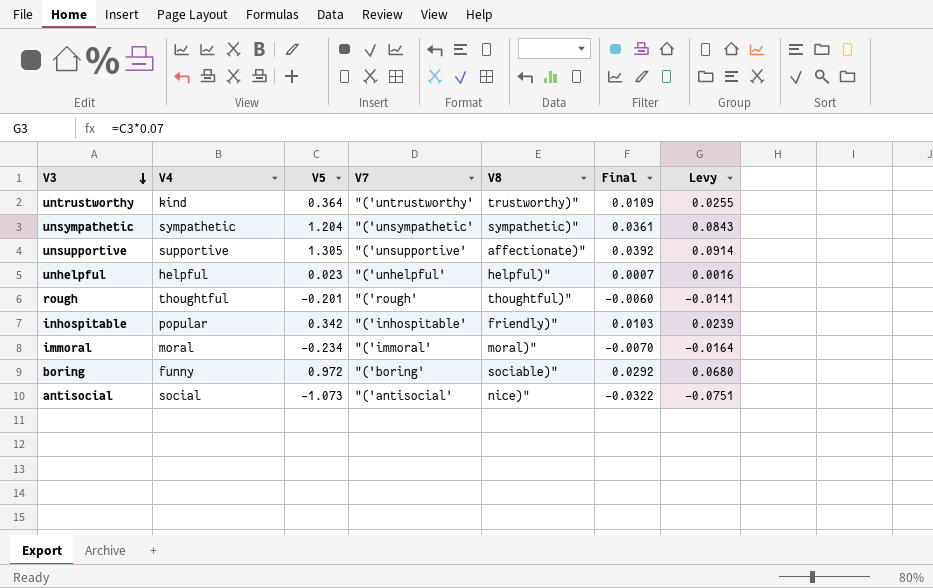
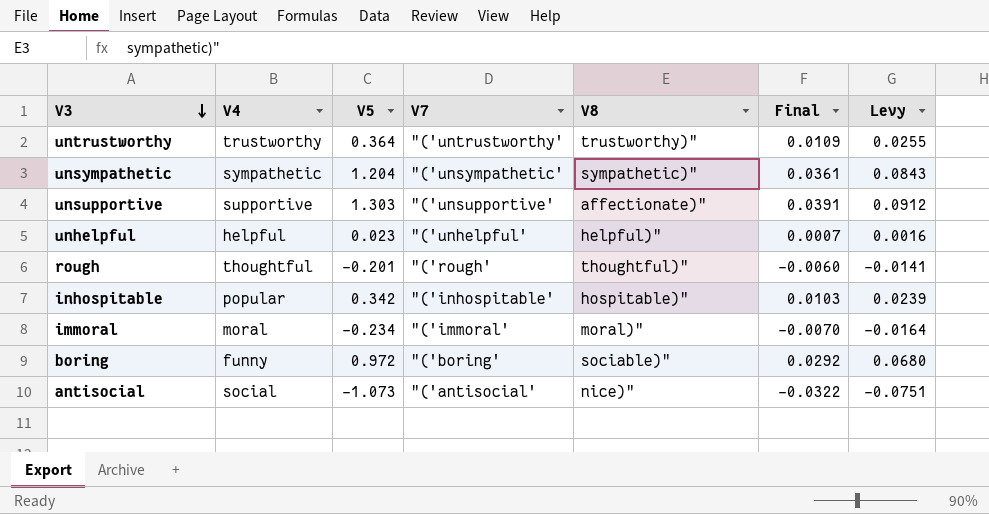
untrustworthy | V4: kind -> trustworthy
unsupportive | V5: 1.305 -> 1.303
unsupportive | Final: 0.0392 -> 0.0391
unsupportive | Levy: 0.0914 -> 0.0912
inhospitable | V8: friendly)" -> hospitable)"

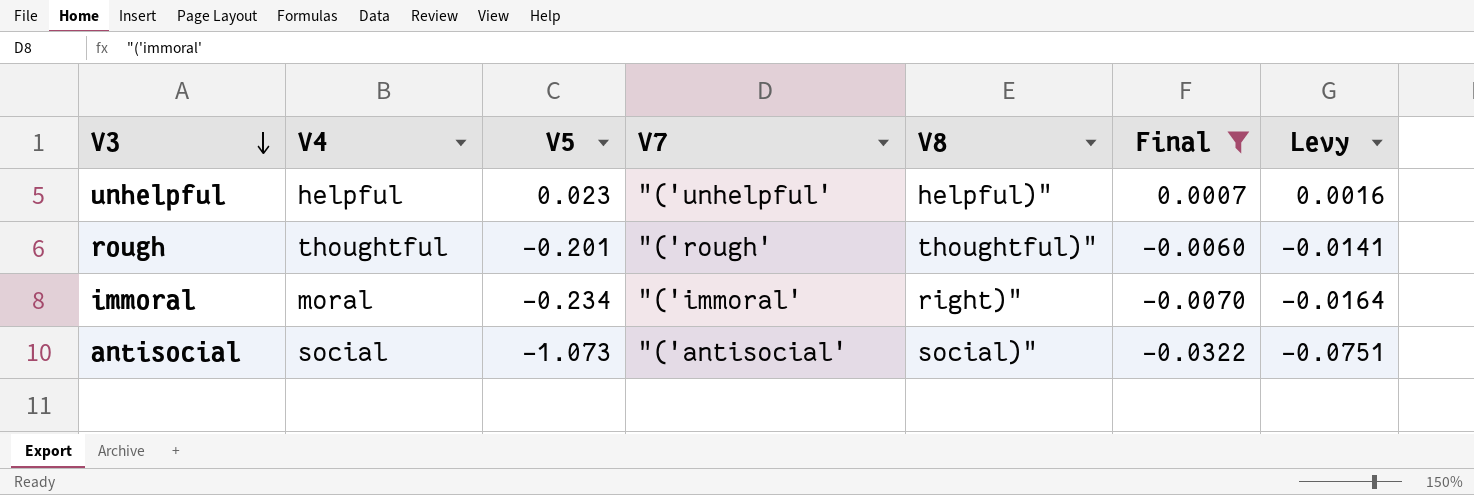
filter: none -> Final <= 0.0007
immoral | V8: moral)" -> right)"
antisocial | V8: nice)" -> social)"

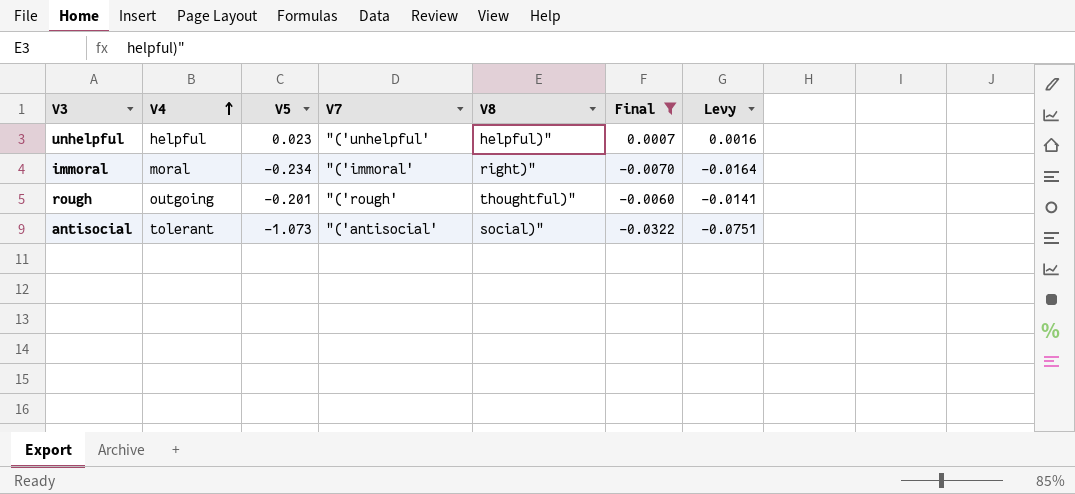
row order: V3 descending -> V4 ascending
rough | V4: thoughtful -> outgoing
antisocial | V4: social -> tolerant

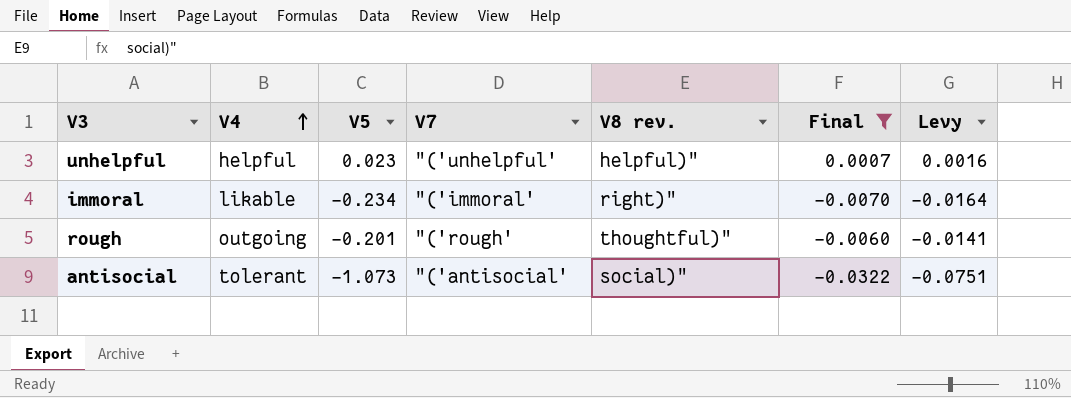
column name: V8 -> V8 rev.
immoral | V4: moral -> likable

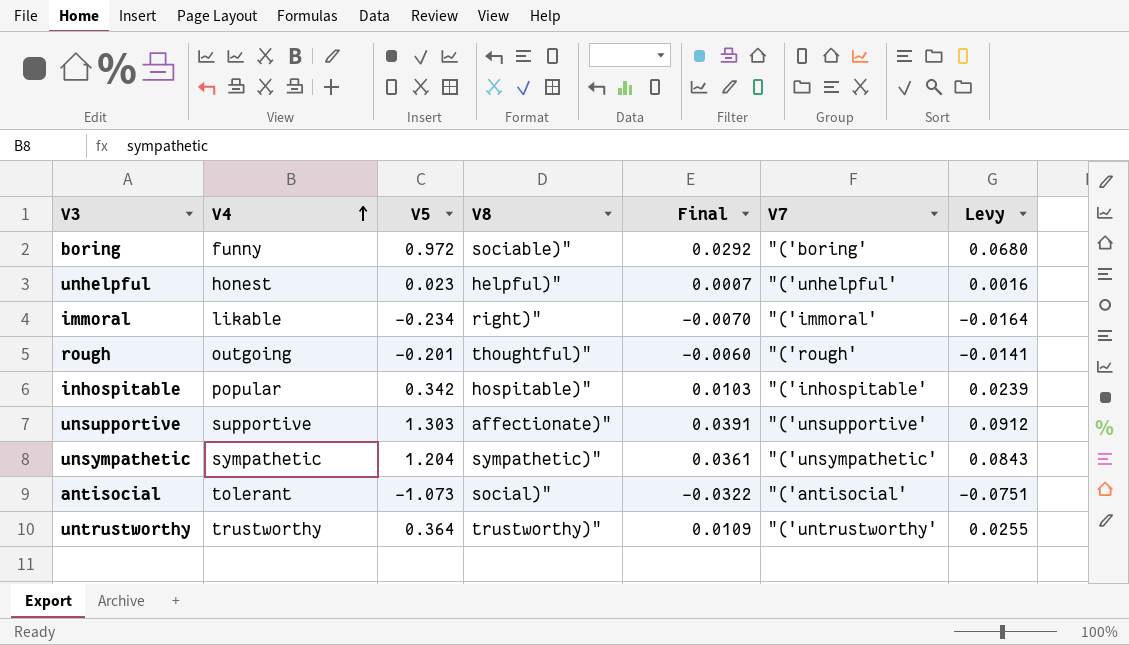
filter: Final <= 0.0007 -> none
column name: V8 rev. -> V8
column V7 | position: 4 -> 6
unhelpful | V4: helpful -> honest

